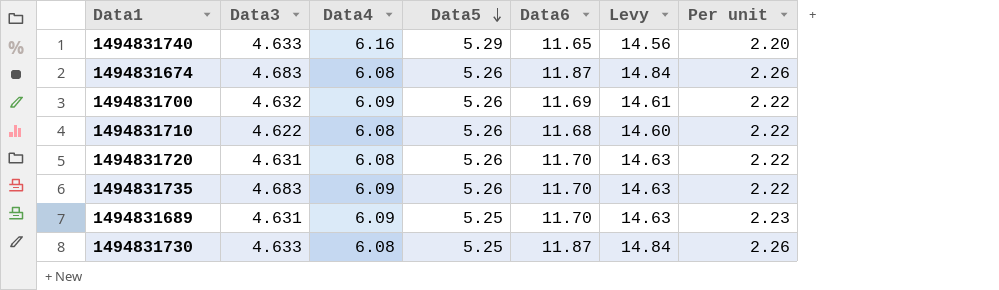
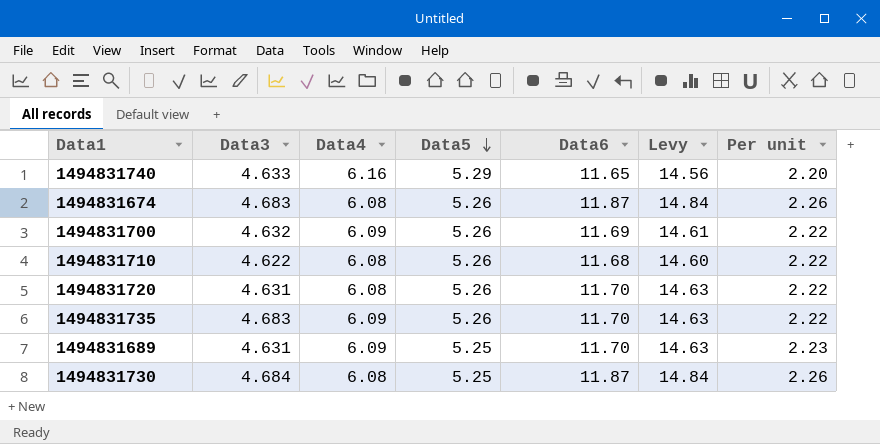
1494831730 | Data3: 4.633 -> 4.684

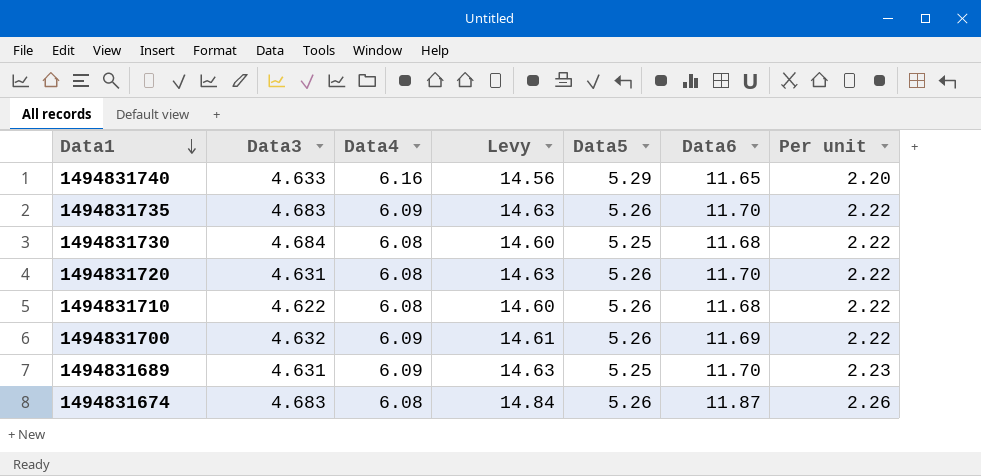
row order: Data5 descending -> Data1 descending
column Levy | position: 6 -> 4
1494831730 | Levy: 14.84 -> 14.60
1494831730 | Data6: 11.87 -> 11.68
1494831730 | Per unit: 2.26 -> 2.22

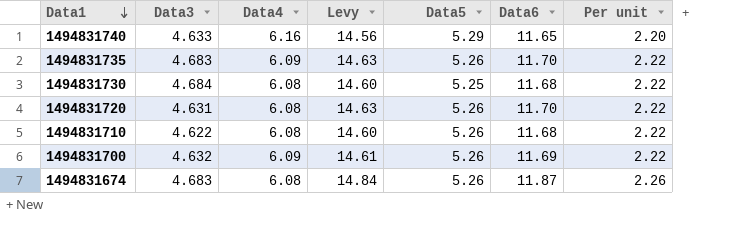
row 1494831689: 4.631 | 6.09 | 14.63 | 5.25 | 11.70 | 2.23 -> none

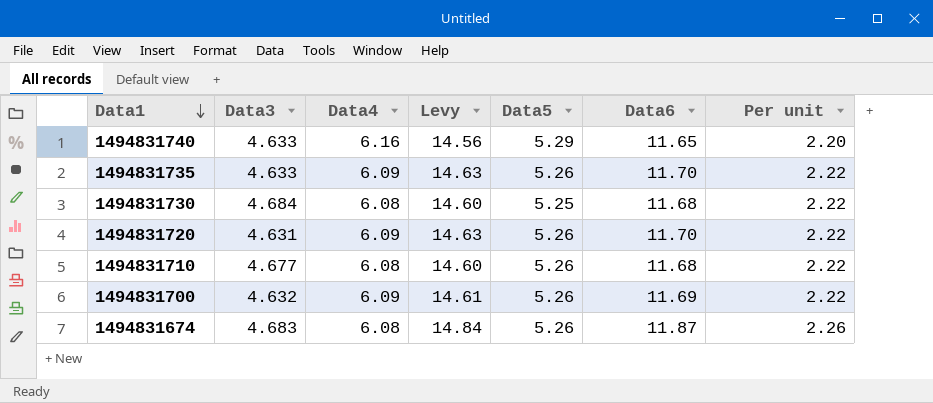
1494831735 | Data3: 4.683 -> 4.633
1494831720 | Data4: 6.08 -> 6.09
1494831710 | Data3: 4.622 -> 4.677

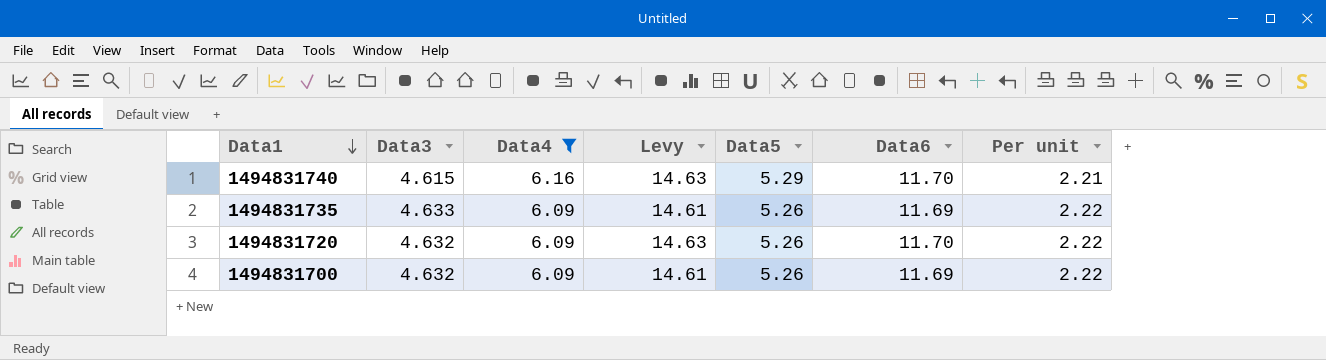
filter: none -> Data4 != 6.08
1494831740 | Data3: 4.633 -> 4.615
1494831740 | Levy: 14.56 -> 14.63
1494831740 | Data6: 11.65 -> 11.70
1494831740 | Per unit: 2.20 -> 2.21
1494831735 | Levy: 14.63 -> 14.61
1494831735 | Data6: 11.70 -> 11.69
1494831720 | Data3: 4.631 -> 4.632

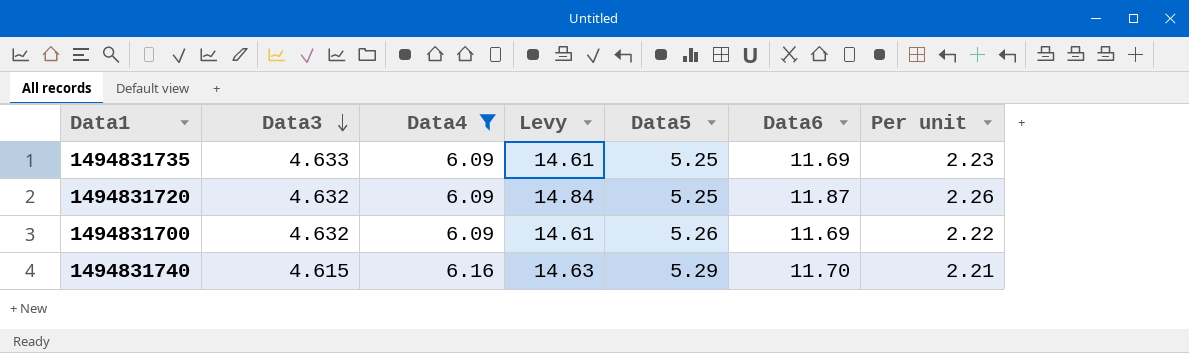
row order: Data1 descending -> Data3 descending
1494831735 | Data5: 5.26 -> 5.25
1494831735 | Per unit: 2.22 -> 2.23
1494831720 | Levy: 14.63 -> 14.84
1494831720 | Data5: 5.26 -> 5.25
1494831720 | Data6: 11.70 -> 11.87
1494831720 | Per unit: 2.22 -> 2.26

